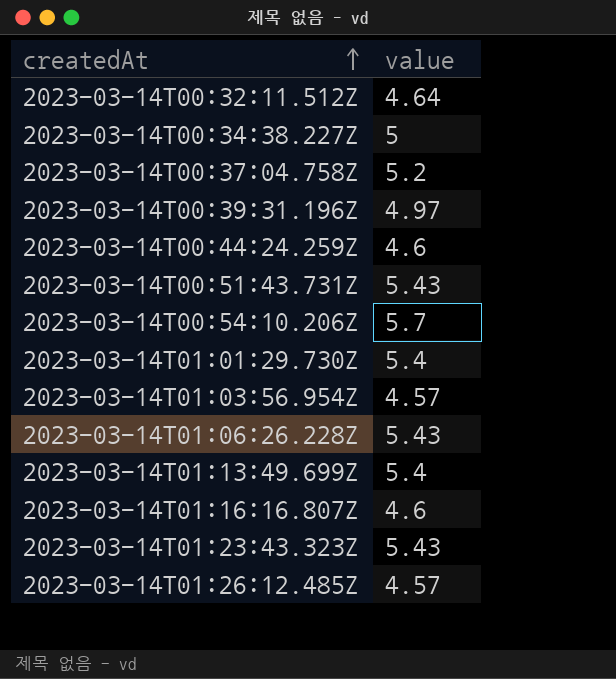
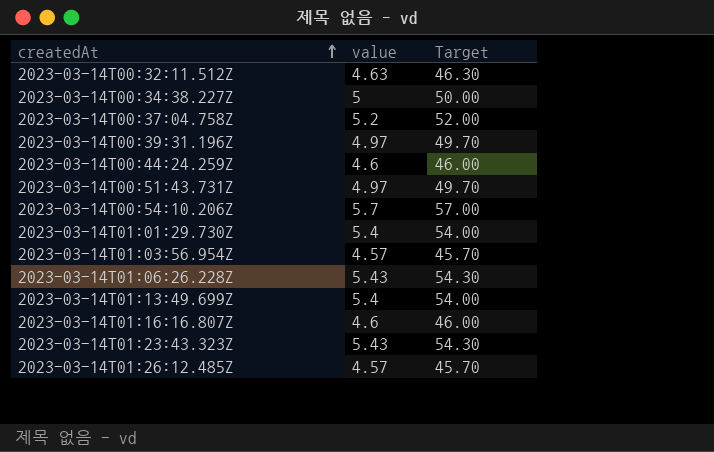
column Target | formula: none -> [value] * 10
2023-03-14T00:32:11.512Z | value: 4.64 -> 4.63
2023-03-14T00:51:43.731Z | value: 5.43 -> 4.97

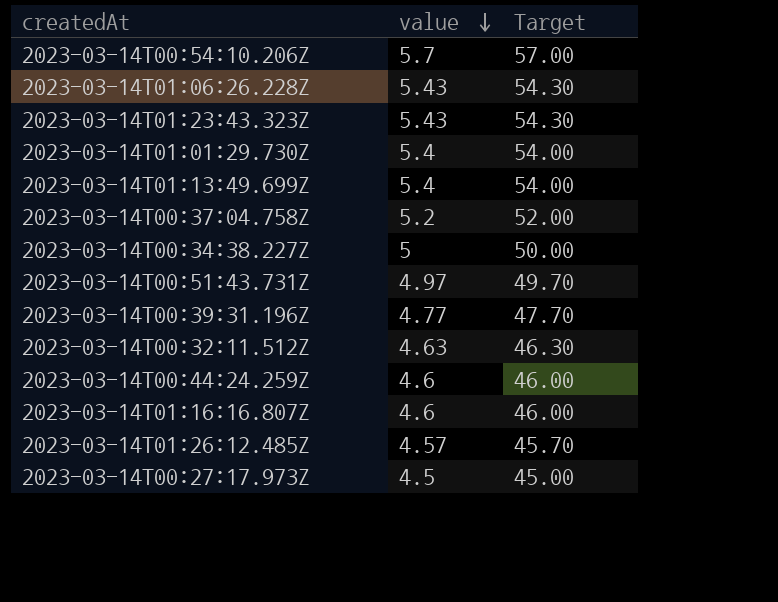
row order: createdAt ascending -> value descending
row 2023-03-14T01:03:56.954Z: 4.57 | 45.70 -> none
2023-03-14T00:39:31.196Z | value: 4.97 -> 4.77
2023-03-14T00:39:31.196Z | Target: 49.70 -> 47.70
row 2023-03-14T00:27:17.973Z: none -> 4.5 | 45.00

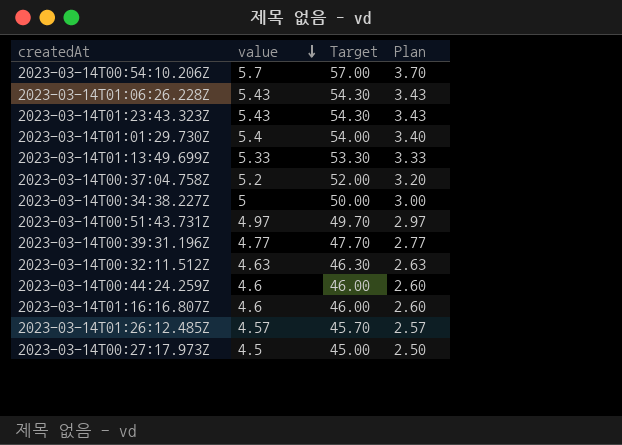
column Plan | formula: none -> [value] - 2
2023-03-14T01:13:49.699Z | value: 5.4 -> 5.33
2023-03-14T01:13:49.699Z | Target: 54.00 -> 53.30

